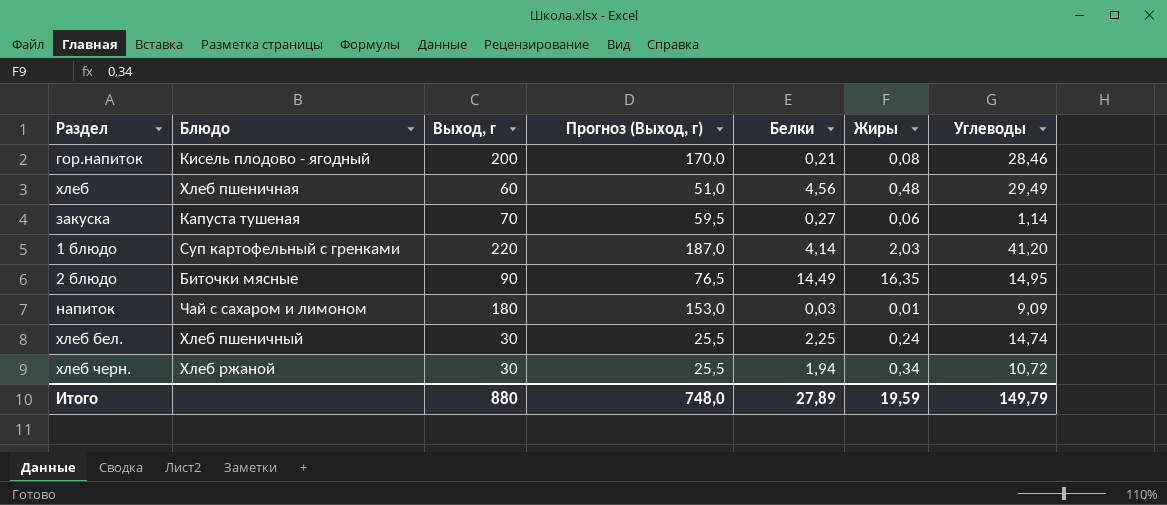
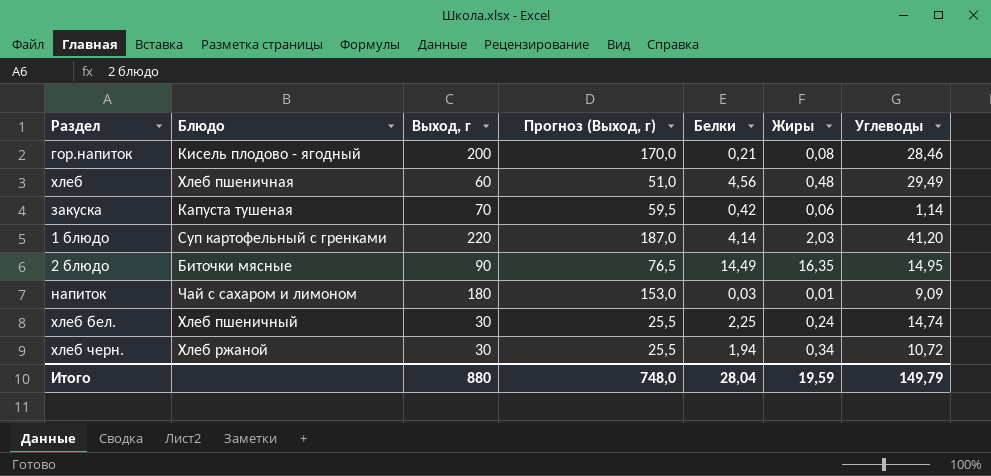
закуска | Белки: 0,27 -> 0,42
Итого | Белки: 27,89 -> 28,04

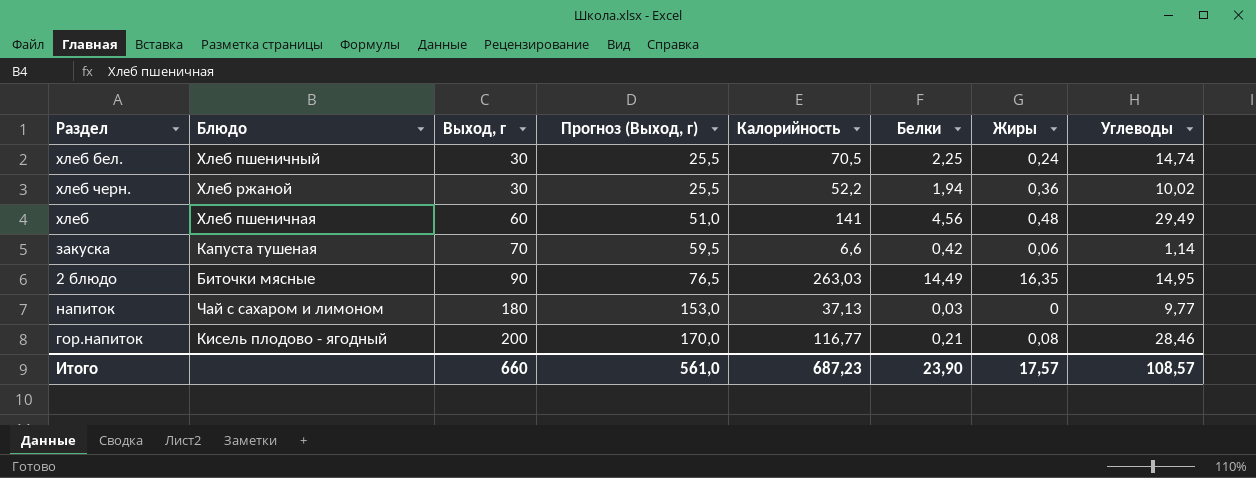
row order: none -> Выход, г ascending
column Калорийность | position: none -> 5
row 1 блюдо: Суп картофельный с гренками | 220 | 187,0 | 4,14 | 2,03 | 41,20 -> none
хлеб черн. | Жиры: 0,34 -> 0,36
хлеб черн. | Углеводы: 10,72 -> 10,02
напиток | Жиры: 0,01 -> 0
напиток | Углеводы: 9,09 -> 9,77
Итого | Выход, г: 880 -> 660
Итого | Прогноз (Выход, г): 748,0 -> 561,0
Итого | Белки: 28,04 -> 23,90
Итого | Жиры: 19,59 -> 17,57
Итого | Углеводы: 149,79 -> 108,57

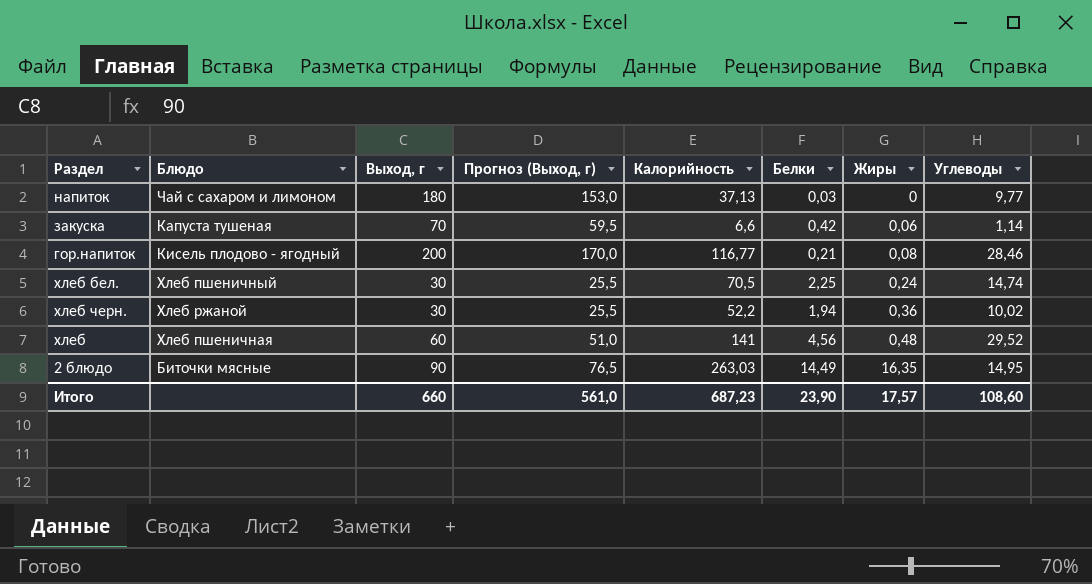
row order: Выход, г ascending -> Жиры ascending
хлеб | Углеводы: 29,49 -> 29,52
Итого | Углеводы: 108,57 -> 108,60

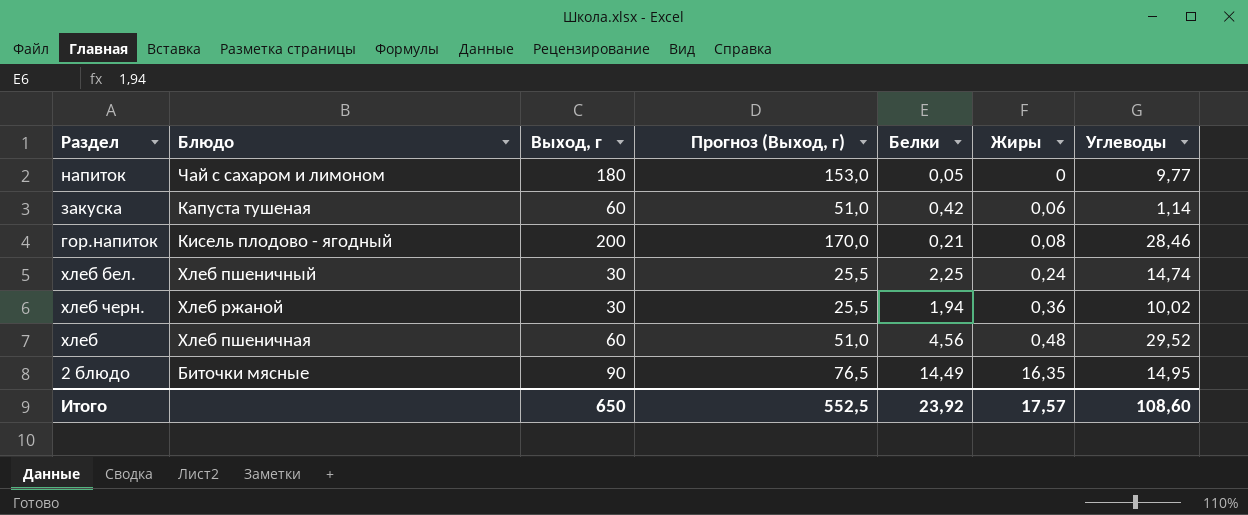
column Калорийность | position: 5 -> none
напиток | Белки: 0,03 -> 0,05
закуска | Выход, г: 70 -> 60
закуска | Прогноз (Выход, г): 59,5 -> 51,0
Итого | Выход, г: 660 -> 650
Итого | Прогноз (Выход, г): 561,0 -> 552,5
Итого | Белки: 23,90 -> 23,92

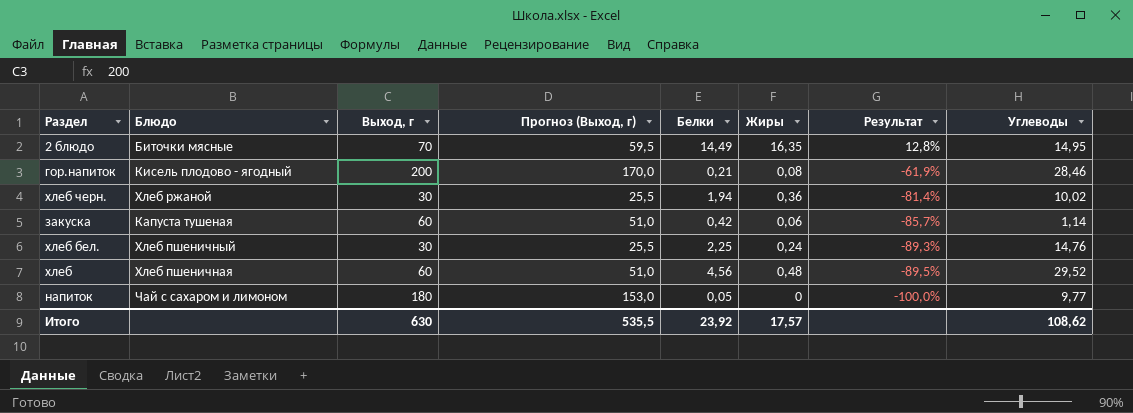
row order: Жиры ascending -> Результат descending
column Результат | formula: none -> ([Жиры] - [Белки]) / [Белки]
2 блюдо | Выход, г: 90 -> 70
2 блюдо | Прогноз (Выход, г): 76,5 -> 59,5
хлеб бел. | Углеводы: 14,74 -> 14,76
Итого | Выход, г: 650 -> 630
Итого | Прогноз (Выход, г): 552,5 -> 535,5
Итого | Углеводы: 108,60 -> 108,62

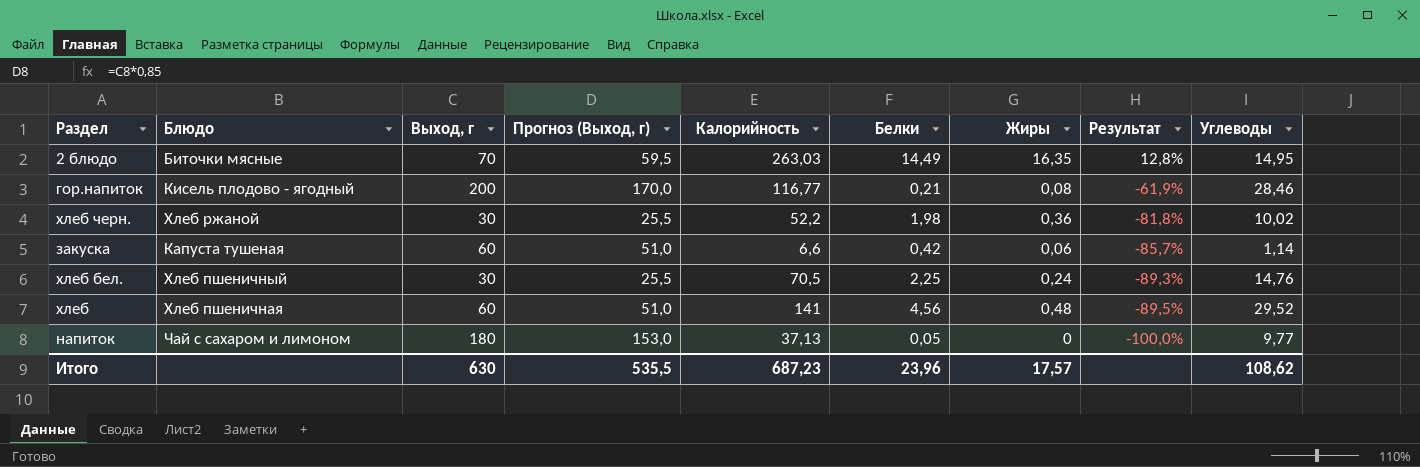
column Калорийность | position: none -> 5
хлеб черн. | Белки: 1,94 -> 1,98
хлеб черн. | Результат: -81,4% -> -81,8%
Итого | Белки: 23,92 -> 23,96

